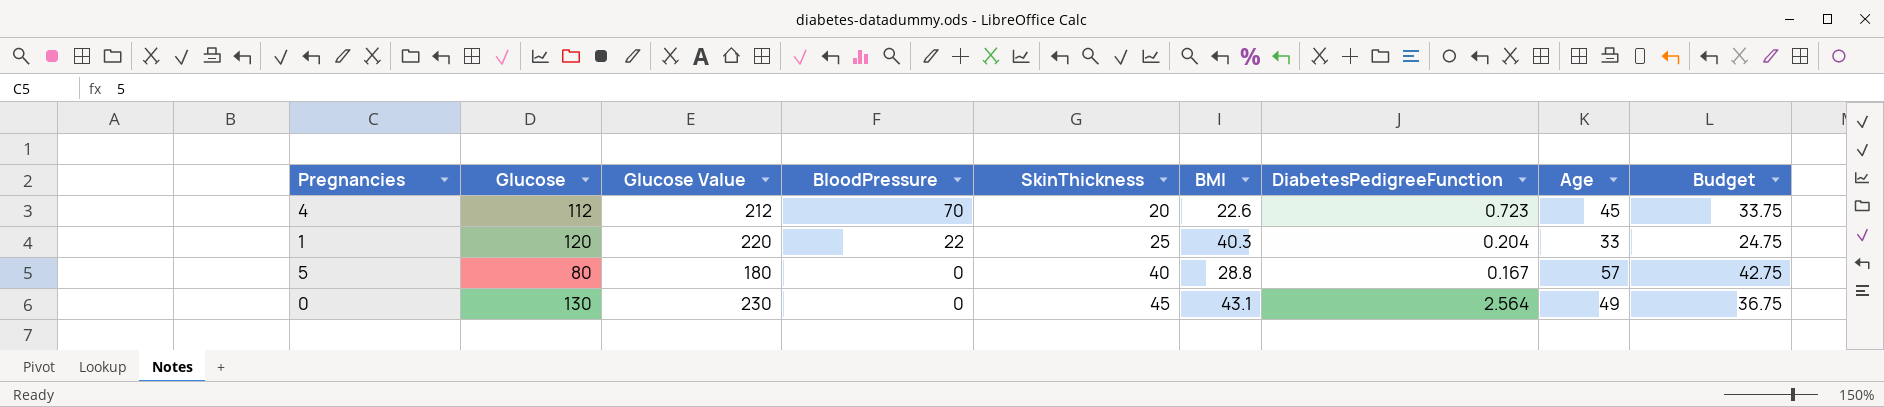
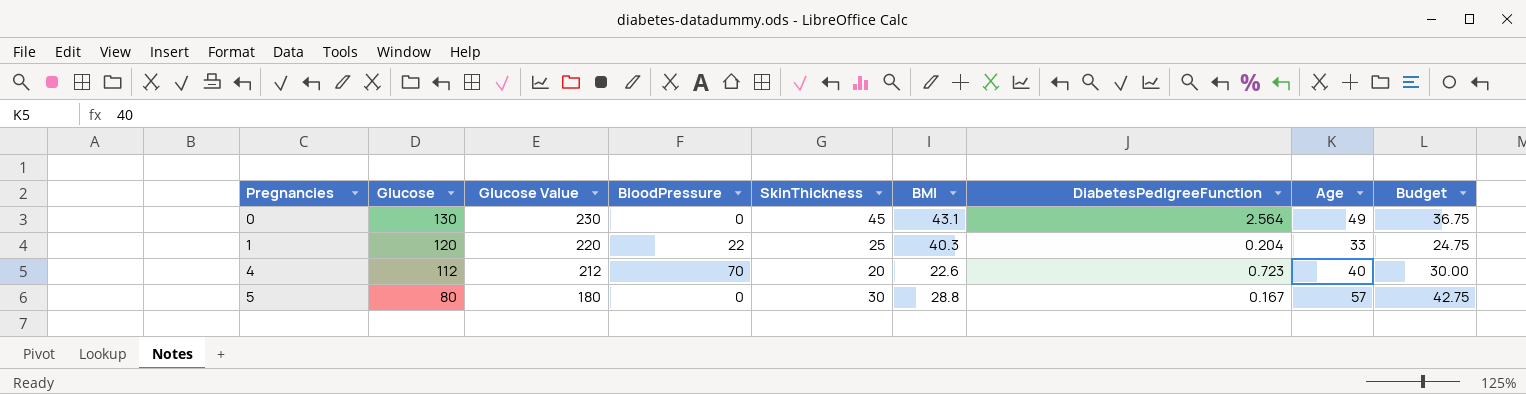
row order: BloodPressure descending -> Pregnancies ascending
4 | Age: 45 -> 40
4 | Budget: 33.75 -> 30.00
5 | SkinThickness: 40 -> 30

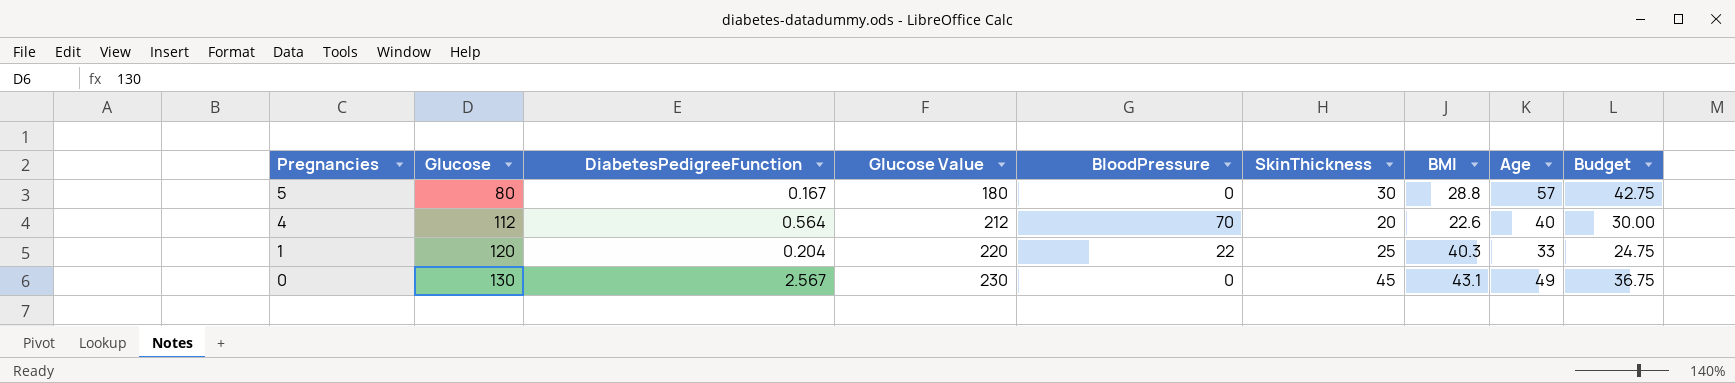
row order: Pregnancies ascending -> Pregnancies descending
column DiabetesPedigreeFunction | position: 7 -> 3
4 | DiabetesPedigreeFunction: 0.723 -> 0.564
0 | DiabetesPedigreeFunction: 2.564 -> 2.567

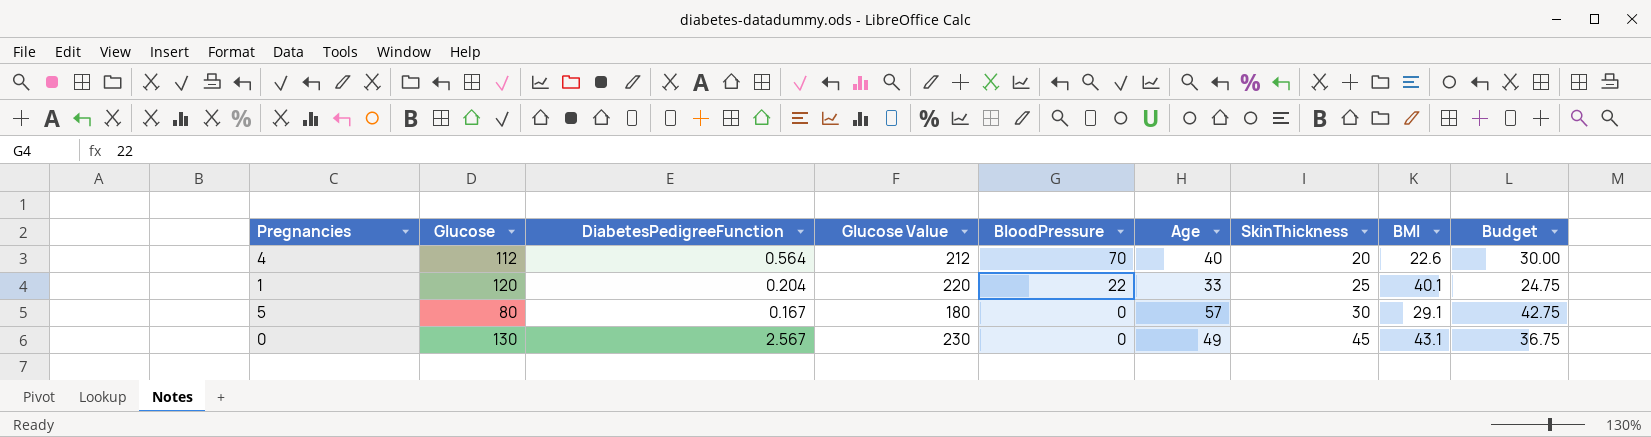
row order: Pregnancies descending -> BloodPressure descending
column Age | position: 8 -> 6
1 | BMI: 40.3 -> 40.1
5 | BMI: 28.8 -> 29.1

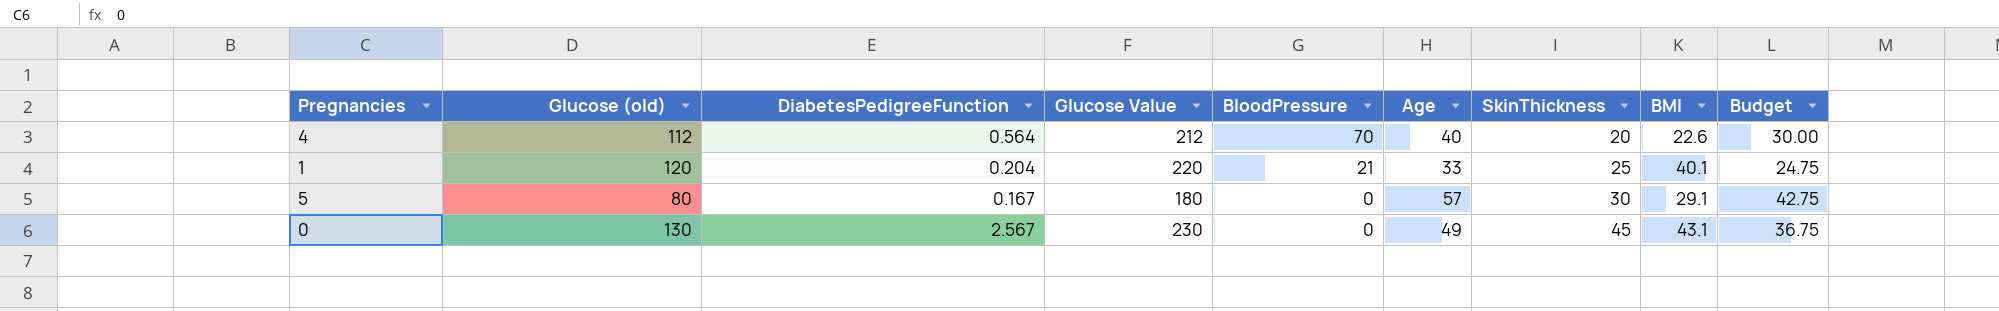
column name: Glucose -> Glucose (old)
1 | BloodPressure: 22 -> 21

